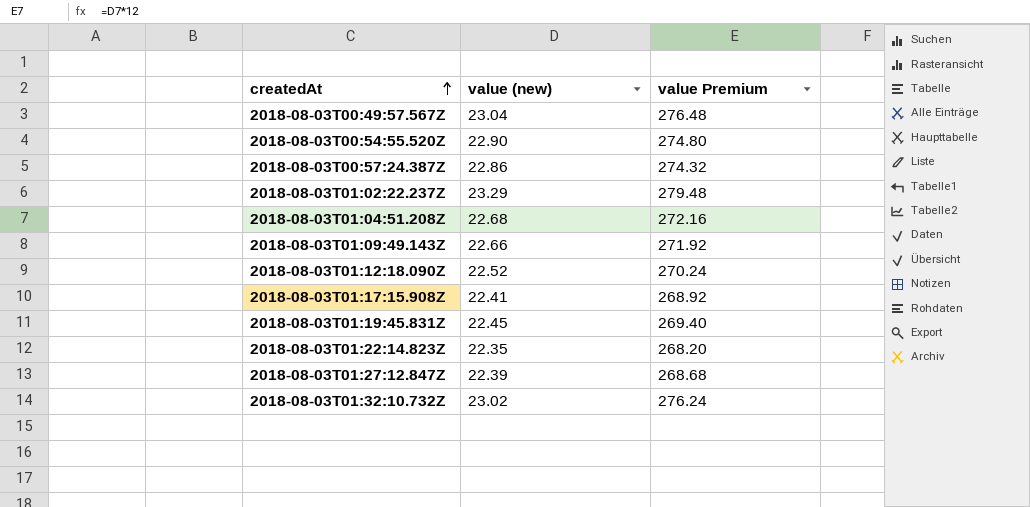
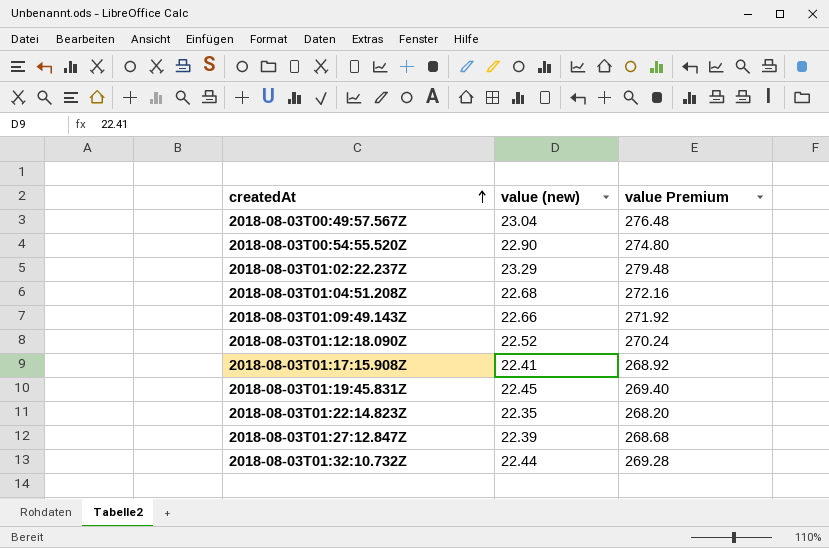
row 2018-08-03T00:57:24.387Z: 22.86 | 274.32 -> none
2018-08-03T01:32:10.732Z | value (new): 23.02 -> 22.44
2018-08-03T01:32:10.732Z | value Premium: 276.24 -> 269.28

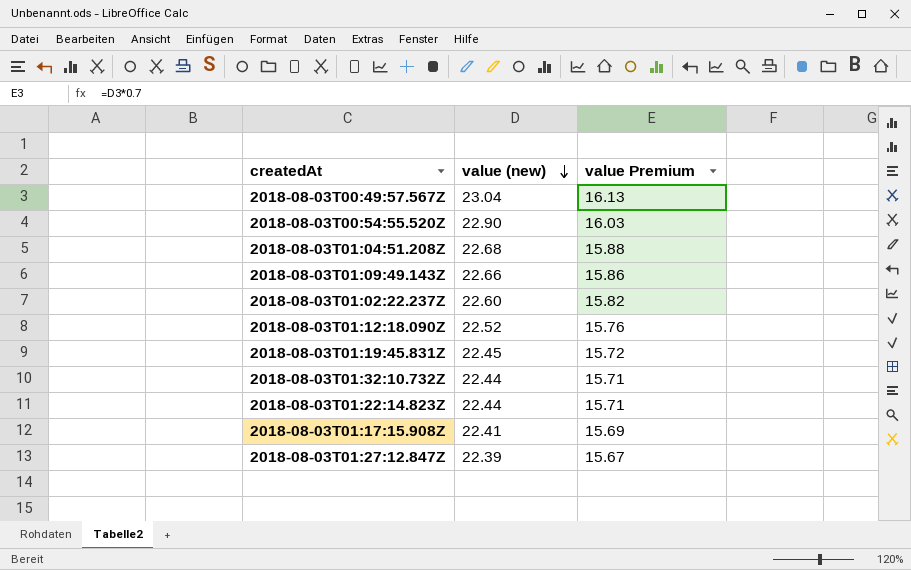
row order: createdAt ascending -> value (new) descending
column value Premium | formula: [value (new)] * 12 -> [value (new)] * 0.7
2018-08-03T01:02:22.237Z | value (new): 23.29 -> 22.60
2018-08-03T01:22:14.823Z | value (new): 22.35 -> 22.44

